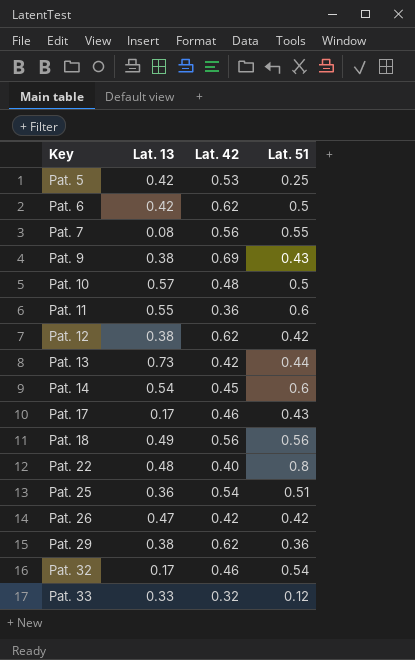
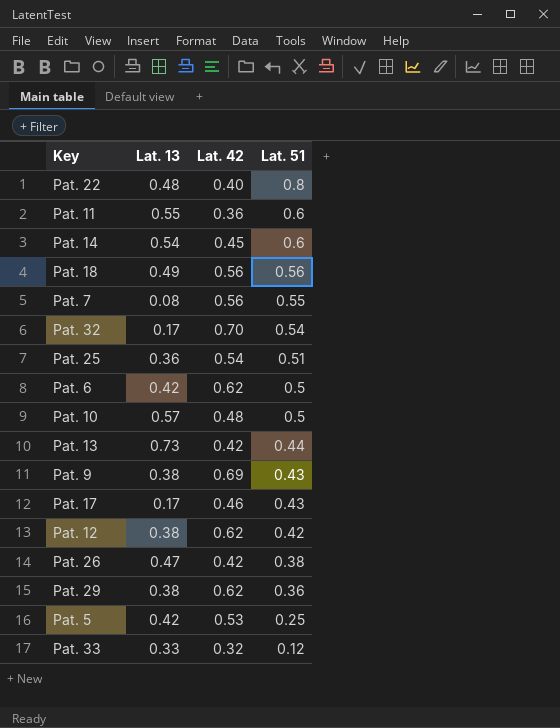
row order: Key ascending -> Lat. 51 descending
Pat. 32 | Lat. 42: 0.46 -> 0.70
Pat. 26 | Lat. 51: 0.42 -> 0.38

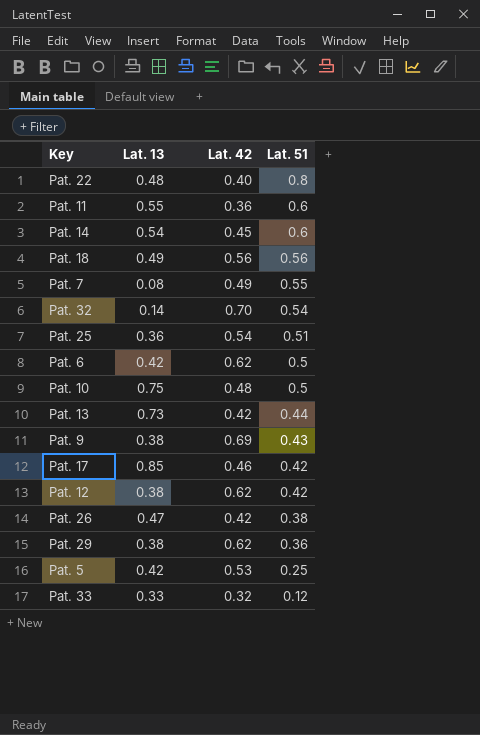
Pat. 7 | Lat. 42: 0.56 -> 0.49
Pat. 32 | Lat. 13: 0.17 -> 0.14
Pat. 10 | Lat. 13: 0.57 -> 0.75
Pat. 17 | Lat. 13: 0.17 -> 0.85
Pat. 17 | Lat. 51: 0.43 -> 0.42

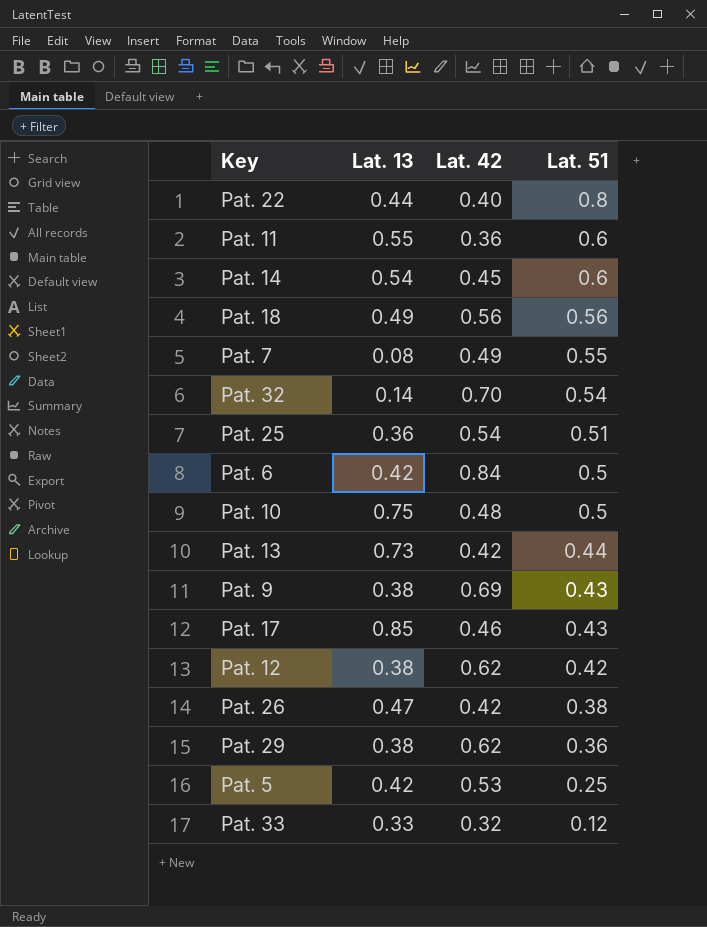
Pat. 22 | Lat. 13: 0.48 -> 0.44
Pat. 6 | Lat. 42: 0.62 -> 0.84
Pat. 17 | Lat. 51: 0.42 -> 0.43

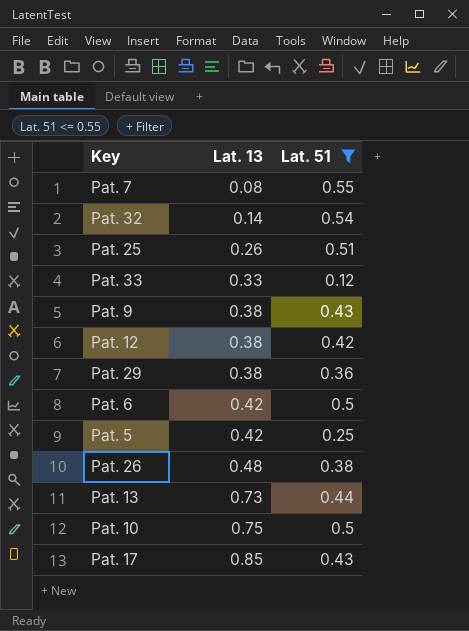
filter: none -> Lat. 51 <= 0.55
row order: Lat. 51 descending -> Lat. 13 ascending
column Lat. 42 | position: 3 -> none
Pat. 25 | Lat. 13: 0.36 -> 0.26
Pat. 26 | Lat. 13: 0.47 -> 0.48

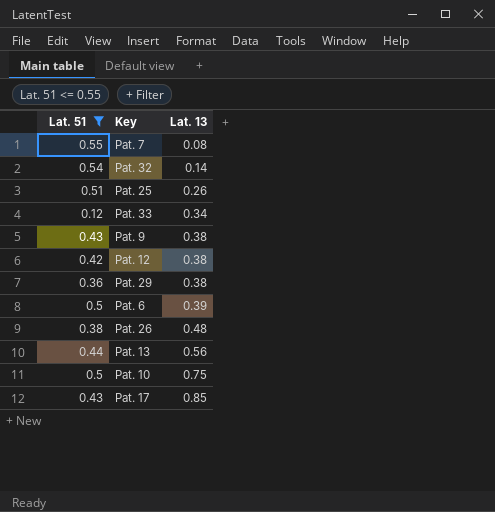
column Lat. 51 | position: 3 -> 1
row Pat. 5: 0.42 | 0.25 -> none
Pat. 33 | Lat. 13: 0.33 -> 0.34
Pat. 6 | Lat. 13: 0.42 -> 0.39
Pat. 13 | Lat. 13: 0.73 -> 0.56

